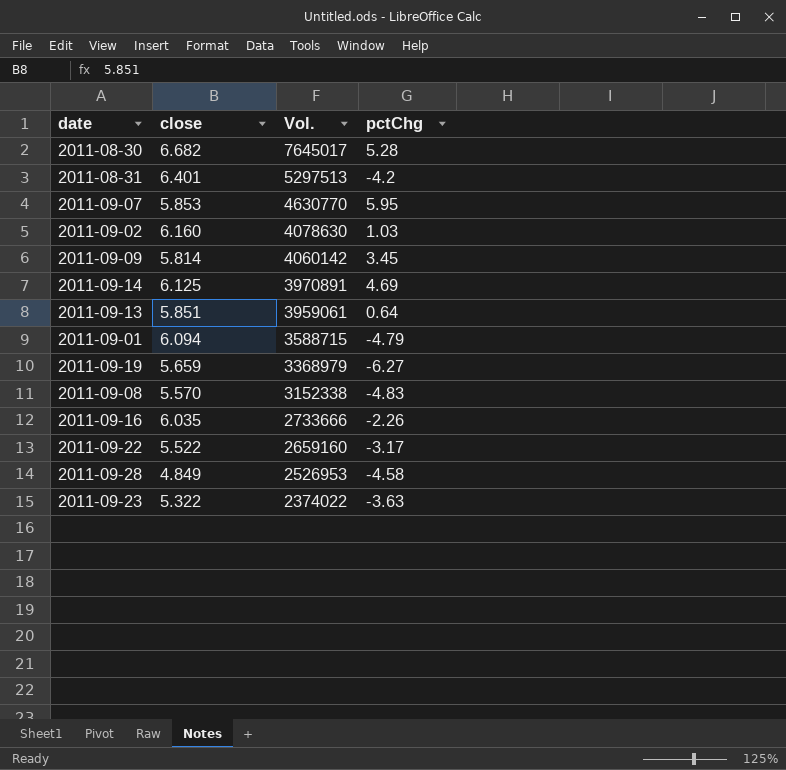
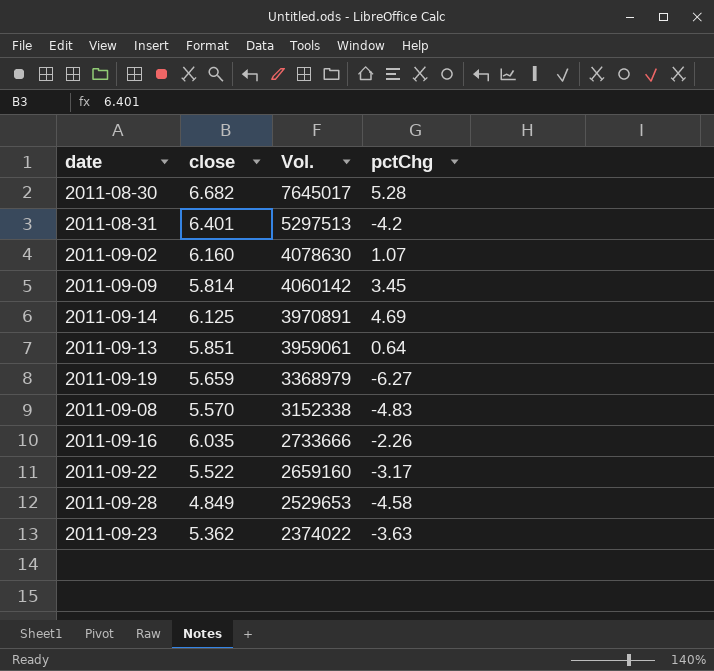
row 2011-09-07: 5.853 | 4630770 | 5.95 -> none
row 2011-09-01: 6.094 | 3588715 | -4.79 -> none
2011-09-02 | pctChg: 1.03 -> 1.07
2011-09-28 | Vol.: 2526953 -> 2529653
2011-09-23 | close: 5.322 -> 5.362

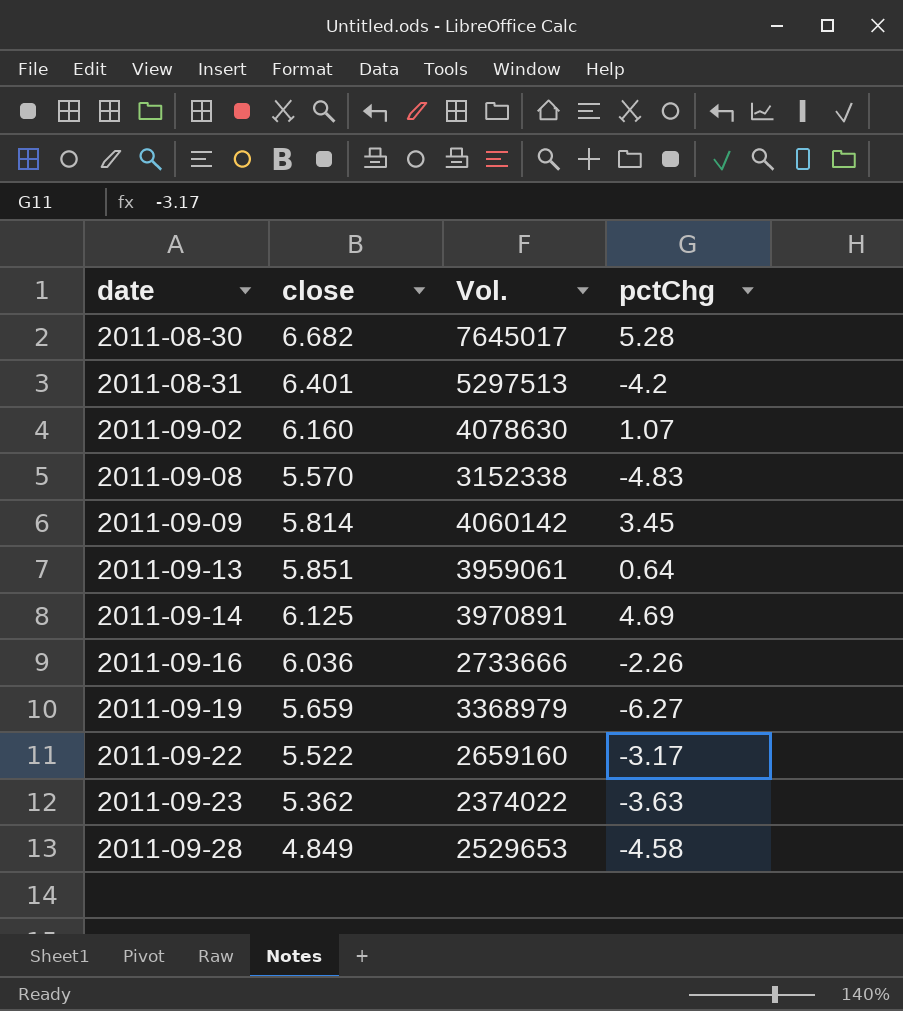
row order: Vol. descending -> date ascending
2011-09-16 | close: 6.035 -> 6.036

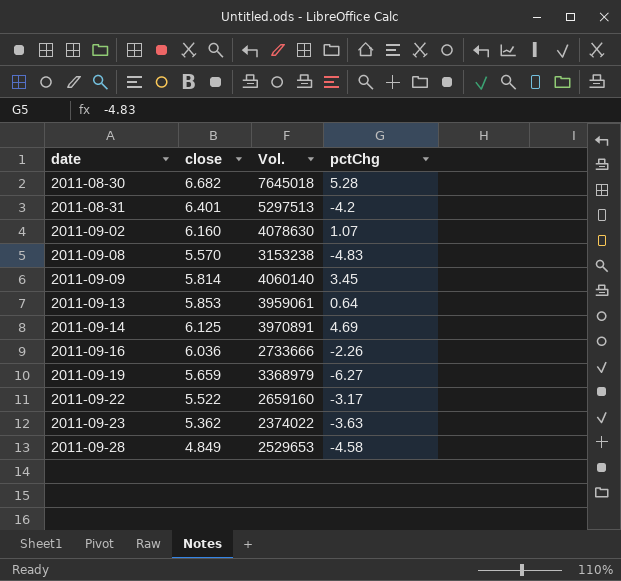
2011-08-30 | Vol.: 7645017 -> 7645018
2011-09-08 | Vol.: 3152338 -> 3153238
2011-09-09 | Vol.: 4060142 -> 4060140
2011-09-13 | close: 5.851 -> 5.853

